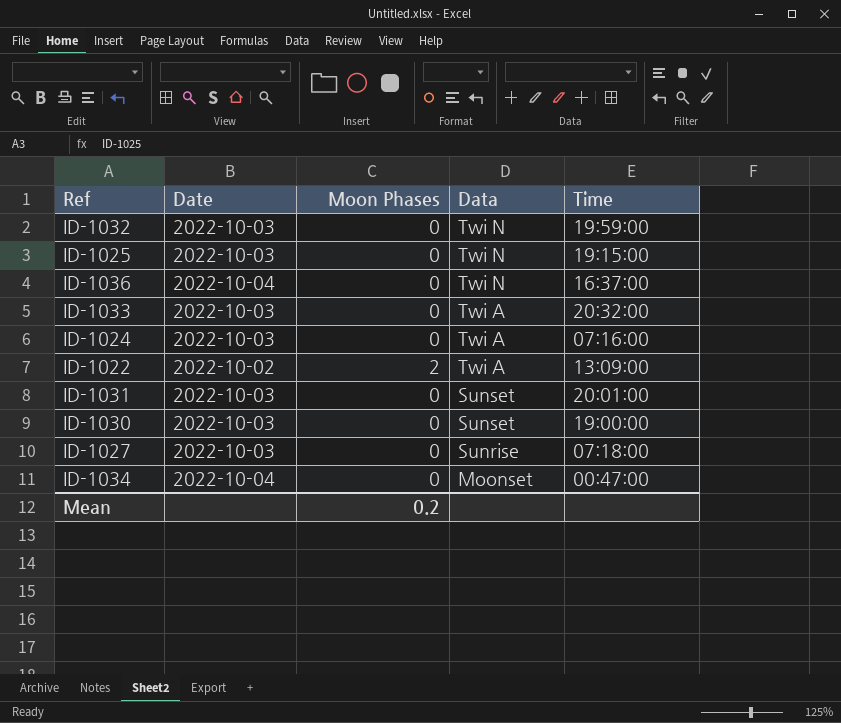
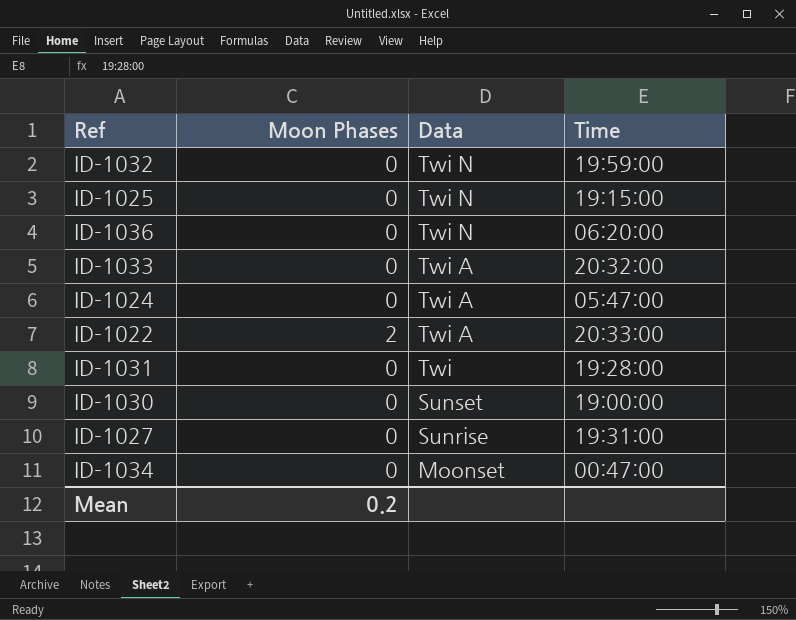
column Date | position: 2 -> none
ID-1036 | Time: 16:37:00 -> 06:20:00
ID-1024 | Time: 07:16:00 -> 05:47:00
ID-1022 | Time: 13:09:00 -> 20:33:00
ID-1031 | Data: Sunset -> Twi
ID-1031 | Time: 20:01:00 -> 19:28:00
ID-1027 | Time: 07:18:00 -> 19:31:00

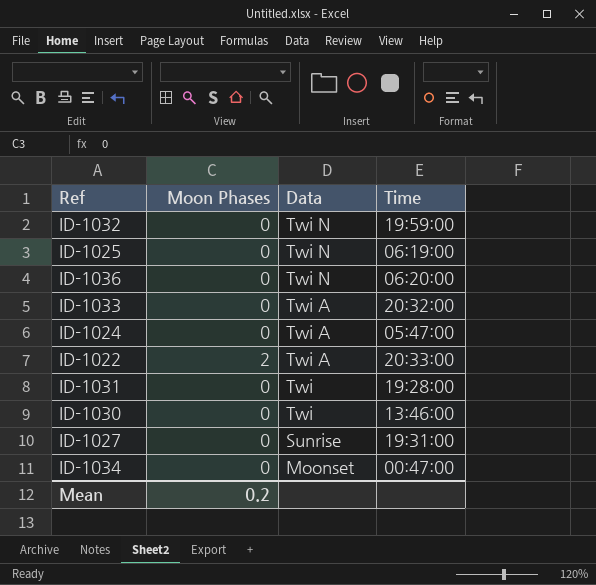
ID-1025 | Time: 19:15:00 -> 06:19:00
ID-1030 | Data: Sunset -> Twi
ID-1030 | Time: 19:00:00 -> 13:46:00

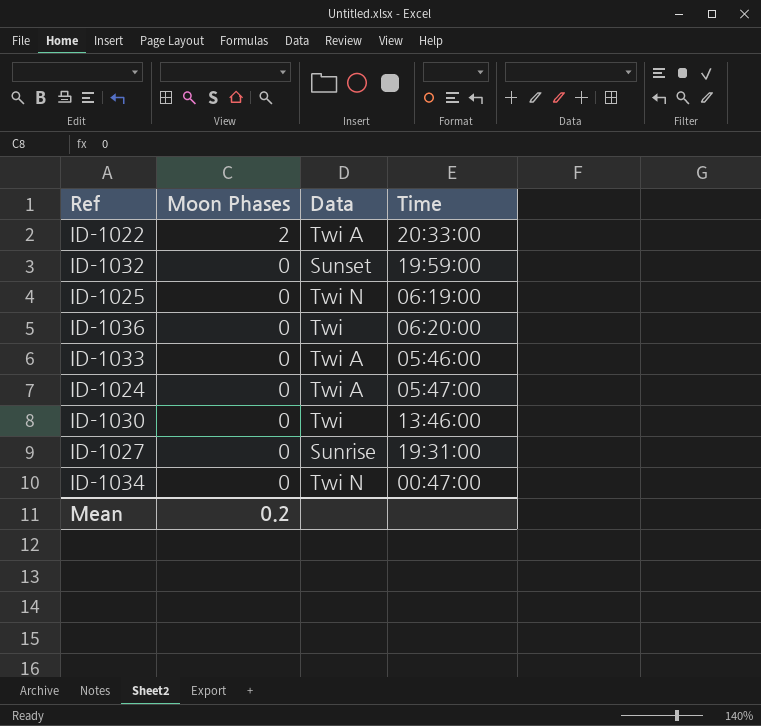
row order: Data descending -> Moon Phases descending
row ID-1031: 0 | Twi | 19:28:00 -> none
ID-1032 | Data: Twi N -> Sunset
ID-1036 | Data: Twi N -> Twi
ID-1033 | Time: 20:32:00 -> 05:46:00
ID-1034 | Data: Moonset -> Twi N

